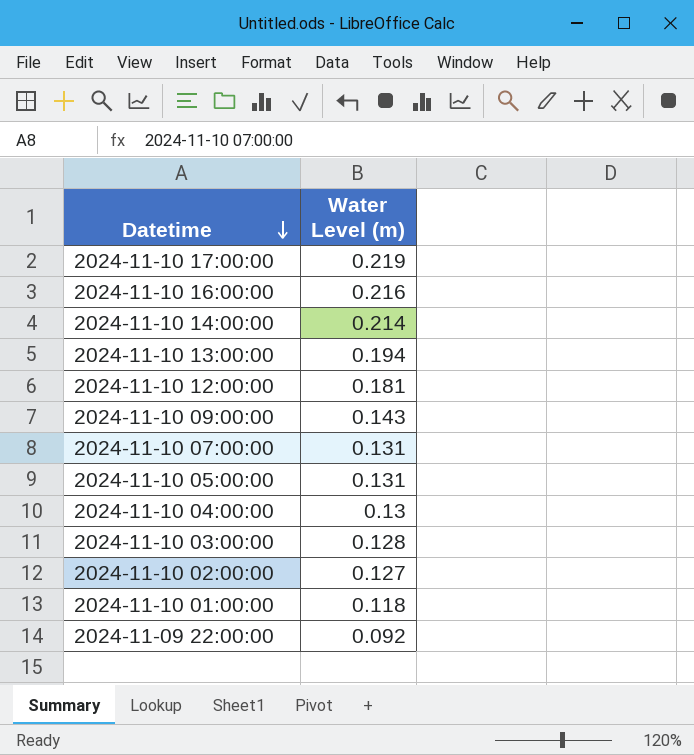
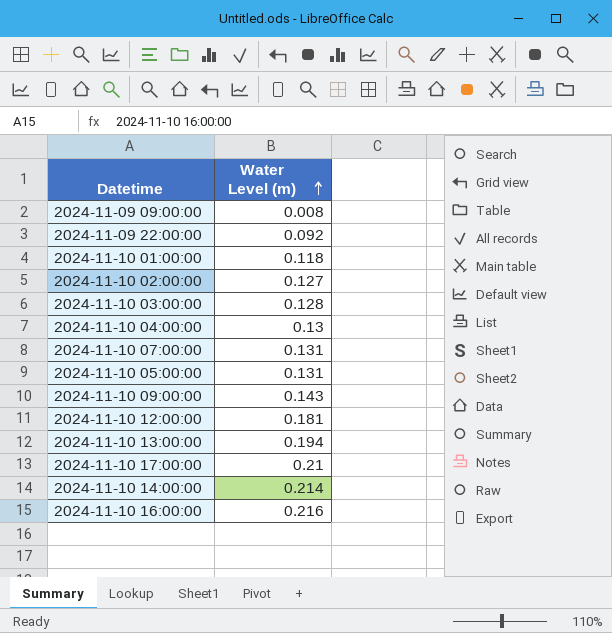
row order: Datetime descending -> Water Level (m) ascending
row 2024-11-09 09:00:00: none -> 0.008
2024-11-10 17:00:00 | Water Level (m): 0.219 -> 0.21

